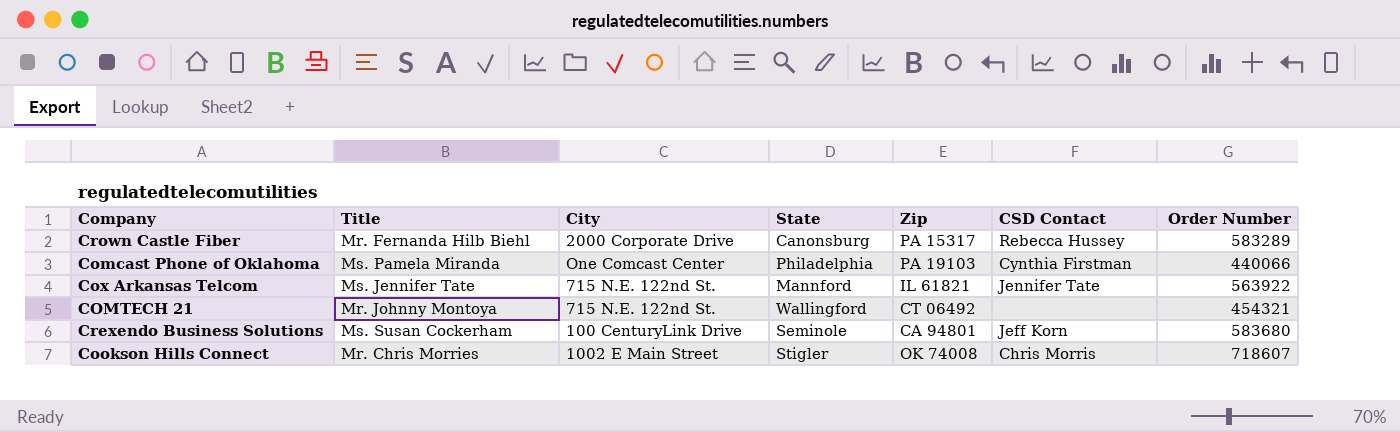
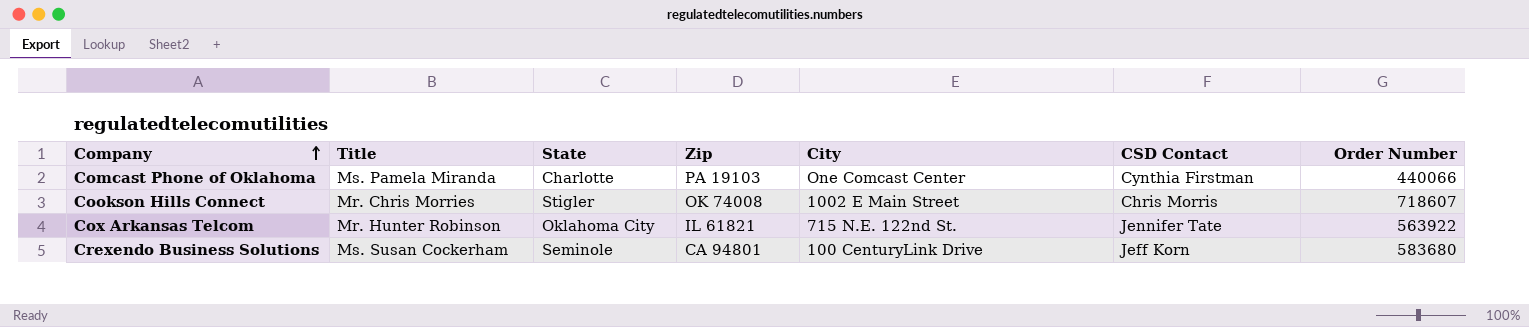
row order: none -> Company ascending
column City | position: 3 -> 5
row Crown Castle Fiber: Mr. Fernanda Hilb Biehl | 2000 Corporate Drive | Canonsburg | PA 15317 | Rebecca Hussey | 583289 -> none
row COMTECH 21: Mr. Johnny Montoya | 715 N.E. 122nd St. | Wallingford | CT 06492 | none | 454321 -> none
Comcast Phone of Oklahoma | State: Philadelphia -> Charlotte
Cox Arkansas Telcom | Title: Ms. Jennifer Tate -> Mr. Hunter Robinson
Cox Arkansas Telcom | State: Mannford -> Oklahoma City

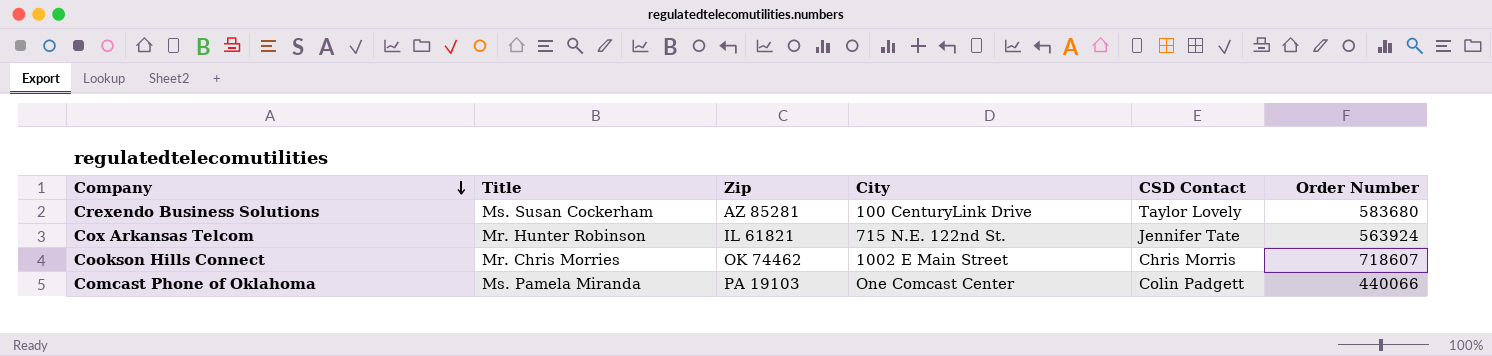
row order: Company ascending -> Company descending
column State | position: 3 -> none
Crexendo Business Solutions | Zip: CA 94801 -> AZ 85281
Crexendo Business Solutions | CSD Contact: Jeff Korn -> Taylor Lovely
Cox Arkansas Telcom | Order Number: 563922 -> 563924
Cookson Hills Connect | Zip: OK 74008 -> OK 74462
Comcast Phone of Oklahoma | CSD Contact: Cynthia Firstman -> Colin Padgett

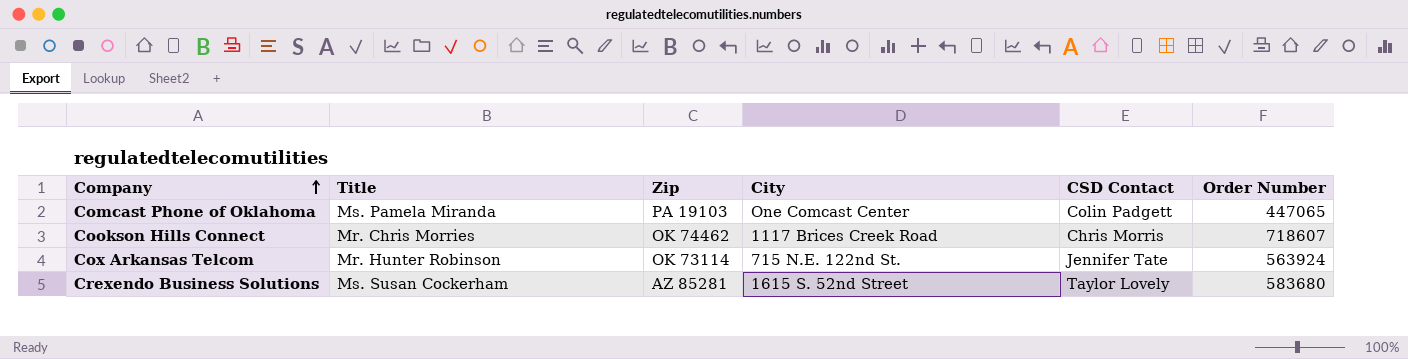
row order: Company descending -> Company ascending
Comcast Phone of Oklahoma | Order Number: 440066 -> 447065
Cookson Hills Connect | City: 1002 E Main Street -> 1117 Brices Creek Road
Cox Arkansas Telcom | Zip: IL 61821 -> OK 73114
Crexendo Business Solutions | City: 100 CenturyLink Drive -> 1615 S. 52nd Street

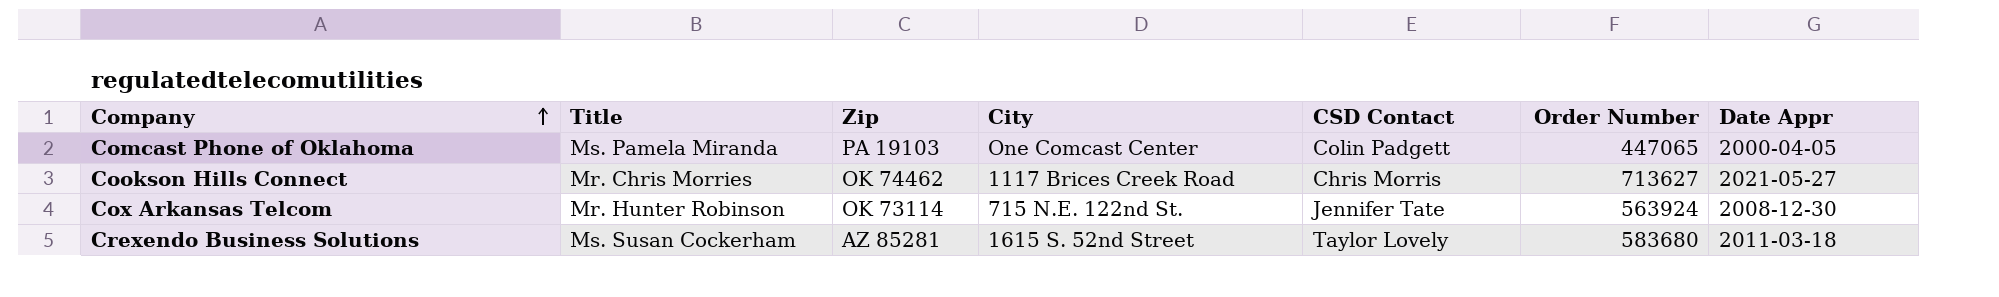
column Date Appr | position: none -> 7
Cookson Hills Connect | Order Number: 718607 -> 713627

